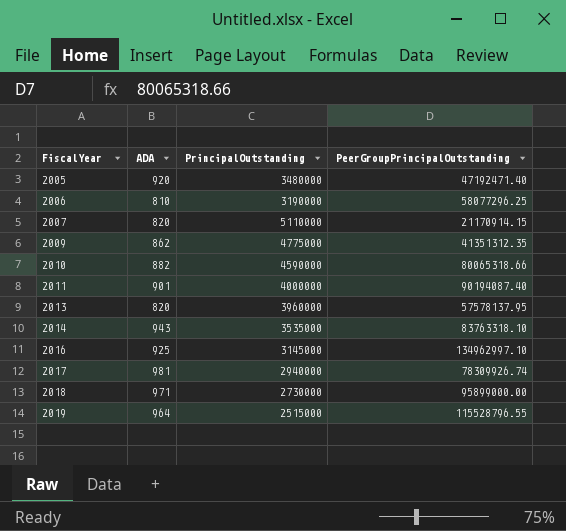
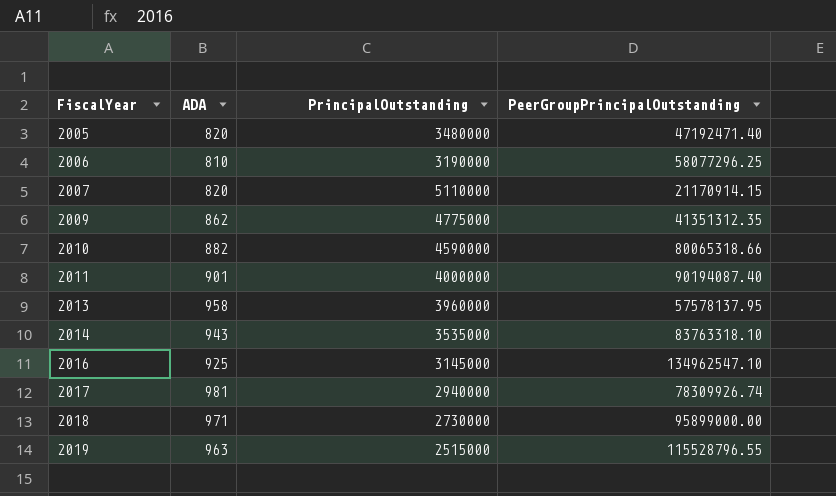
2005 | ADA: 920 -> 820
2013 | ADA: 820 -> 958
2016 | PeerGroupPrincipalOutstanding: 134962997.10 -> 134962547.10
2019 | ADA: 964 -> 963

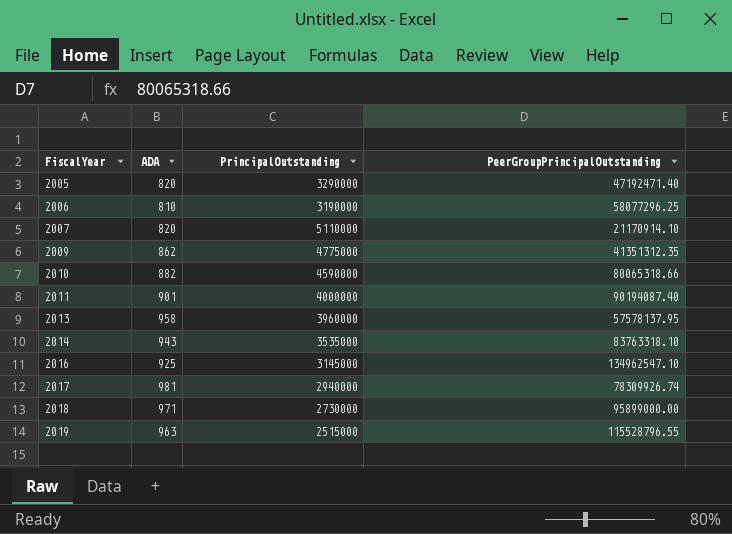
2005 | PrincipalOutstanding: 3480000 -> 3290000
2007 | PeerGroupPrincipalOutstanding: 21170914.15 -> 21170914.10

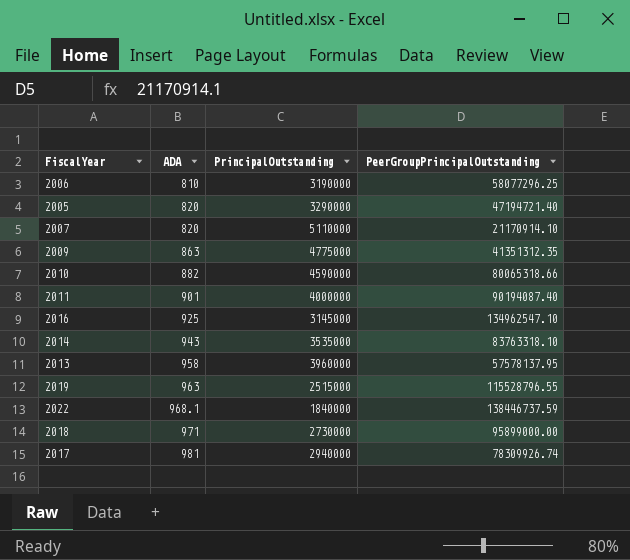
row order: FiscalYear ascending -> ADA ascending
2005 | PeerGroupPrincipalOutstanding: 47192471.40 -> 47194721.40
2009 | ADA: 862 -> 863
row 2022: none -> 968.1 | 1840000 | 138446737.59

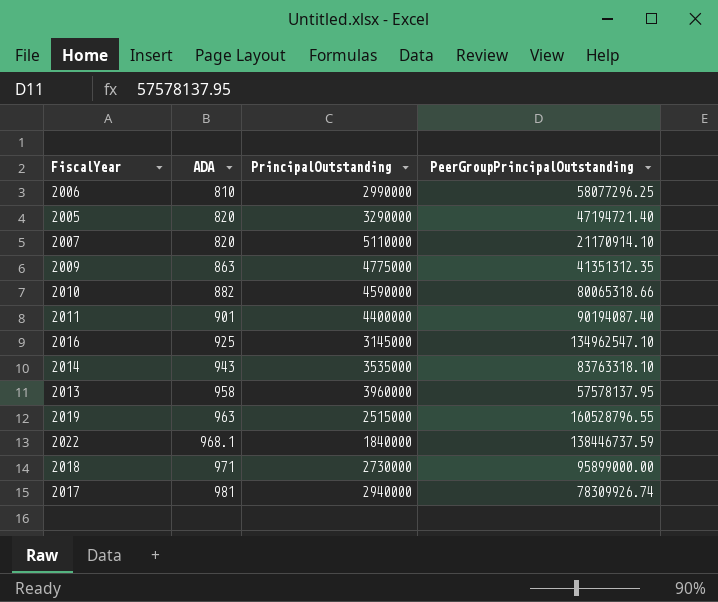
2006 | PrincipalOutstanding: 3190000 -> 2990000
2011 | PrincipalOutstanding: 4000000 -> 4400000
2019 | PeerGroupPrincipalOutstanding: 115528796.55 -> 160528796.55

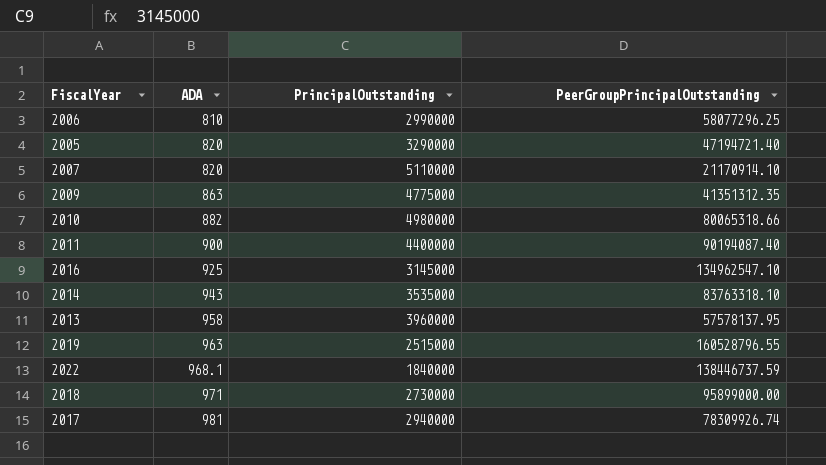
2010 | PrincipalOutstanding: 4590000 -> 4980000
2011 | ADA: 901 -> 900

